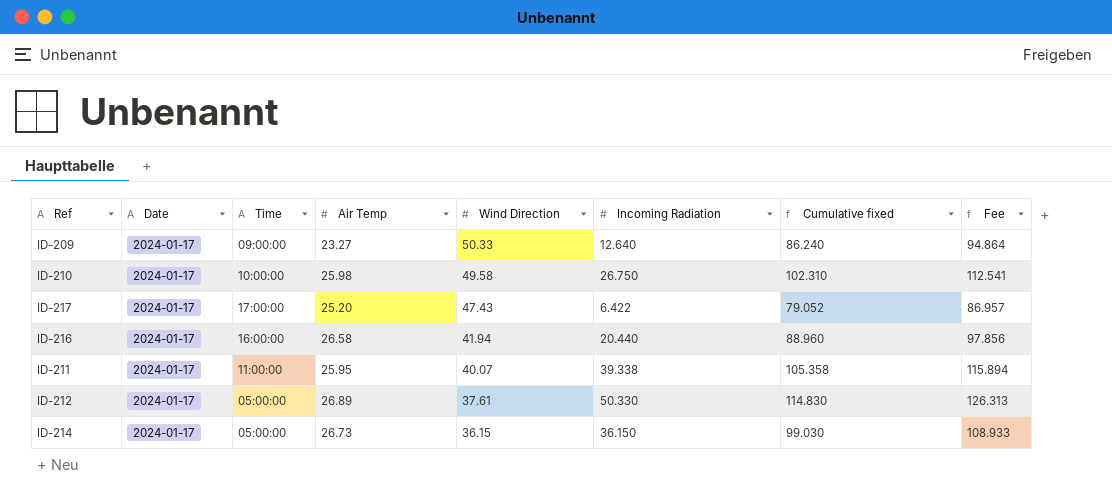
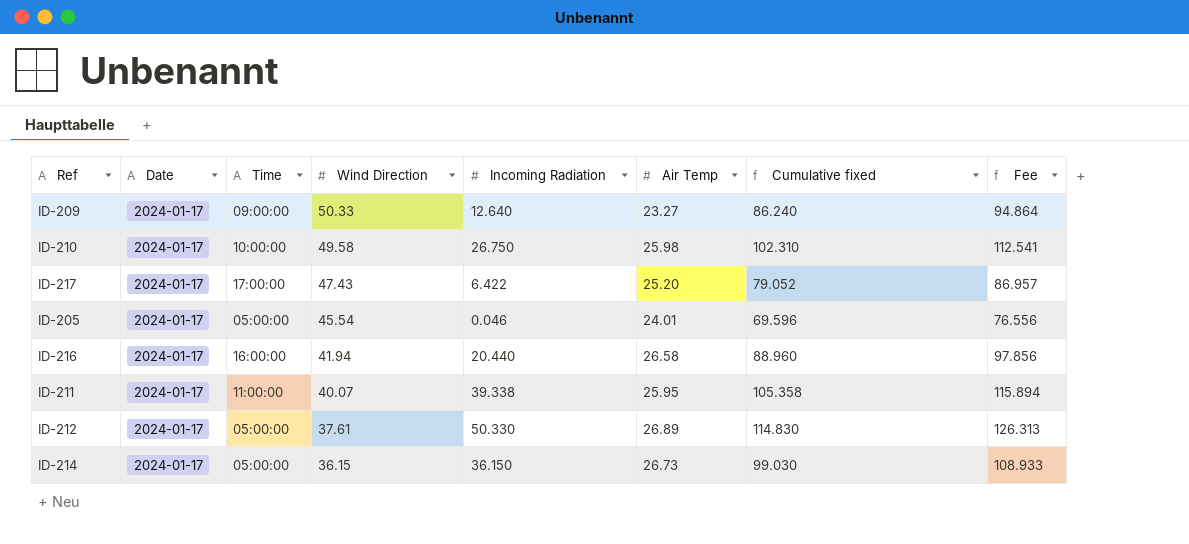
column Air Temp | position: 4 -> 6
row ID-205: none -> 2024-01-17 | 05:00:00 | 45.54 | 0.046 | 24.01 | 69.596 | 76.556

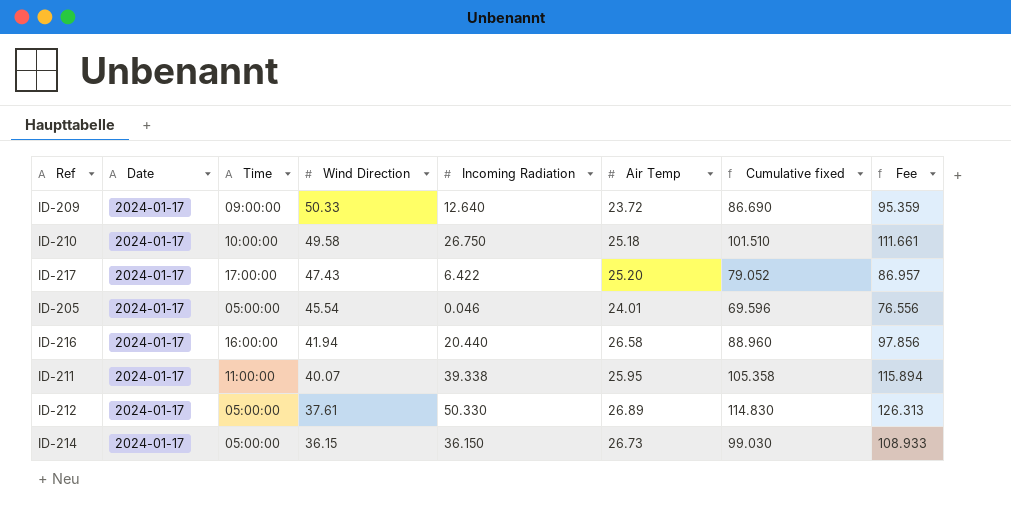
ID-209 | Air Temp: 23.27 -> 23.72
ID-209 | Cumulative fixed: 86.240 -> 86.690
ID-209 | Fee: 94.864 -> 95.359
ID-210 | Air Temp: 25.98 -> 25.18
ID-210 | Cumulative fixed: 102.310 -> 101.510
ID-210 | Fee: 112.541 -> 111.661

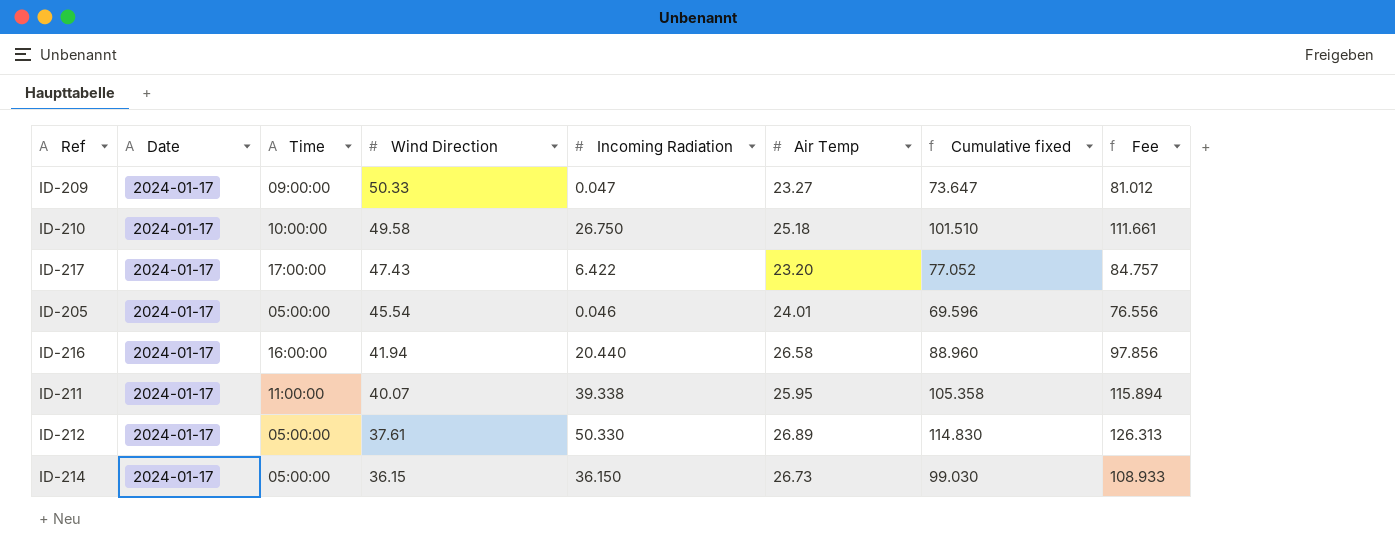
ID-209 | Incoming Radiation: 12.640 -> 0.047
ID-209 | Air Temp: 23.72 -> 23.27
ID-209 | Cumulative fixed: 86.690 -> 73.647
ID-209 | Fee: 95.359 -> 81.012
ID-217 | Air Temp: 25.20 -> 23.20
ID-217 | Cumulative fixed: 79.052 -> 77.052
ID-217 | Fee: 86.957 -> 84.757

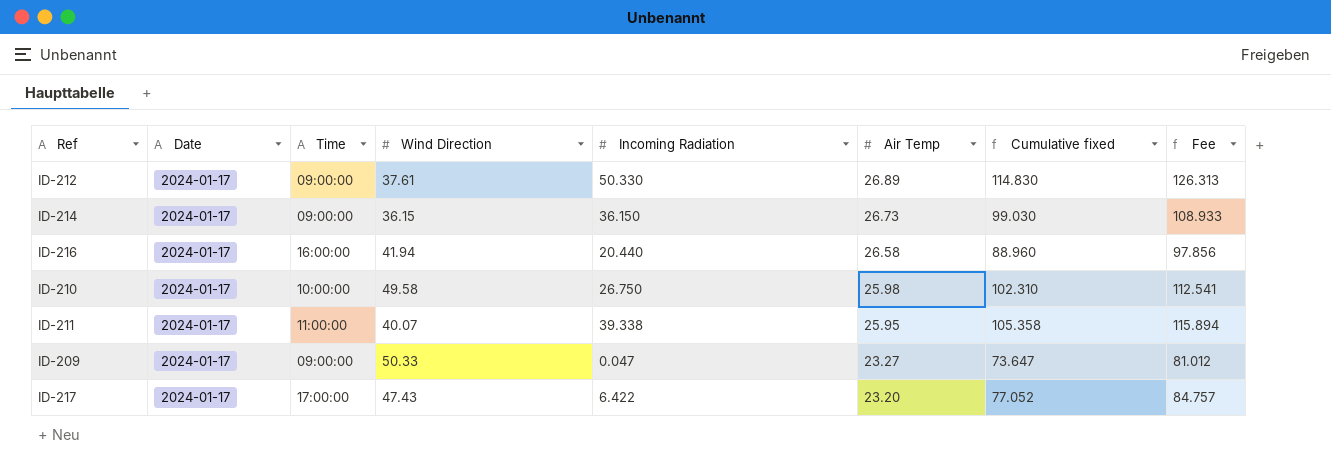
row order: Wind Direction descending -> Air Temp descending
row ID-205: 2024-01-17 | 05:00:00 | 45.54 | 0.046 | 24.01 | 69.596 | 76.556 -> none
ID-212 | Time: 05:00:00 -> 09:00:00
ID-214 | Time: 05:00:00 -> 09:00:00
ID-210 | Air Temp: 25.18 -> 25.98
ID-210 | Cumulative fixed: 101.510 -> 102.310
ID-210 | Fee: 111.661 -> 112.541

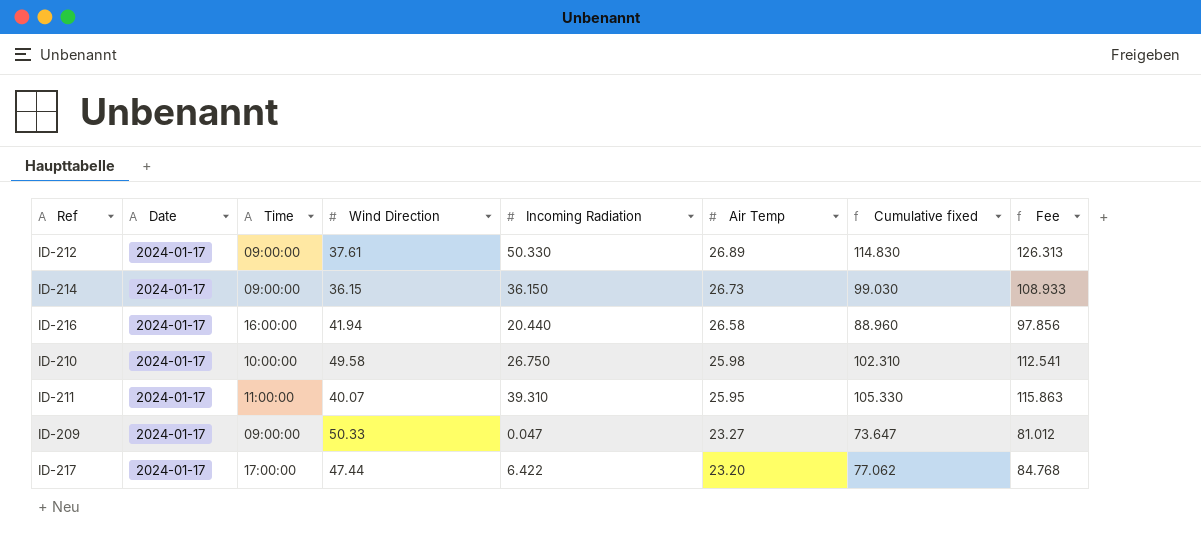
ID-211 | Incoming Radiation: 39.338 -> 39.310
ID-211 | Cumulative fixed: 105.358 -> 105.330
ID-211 | Fee: 115.894 -> 115.863
ID-217 | Wind Direction: 47.43 -> 47.44
ID-217 | Cumulative fixed: 77.052 -> 77.062
ID-217 | Fee: 84.757 -> 84.768

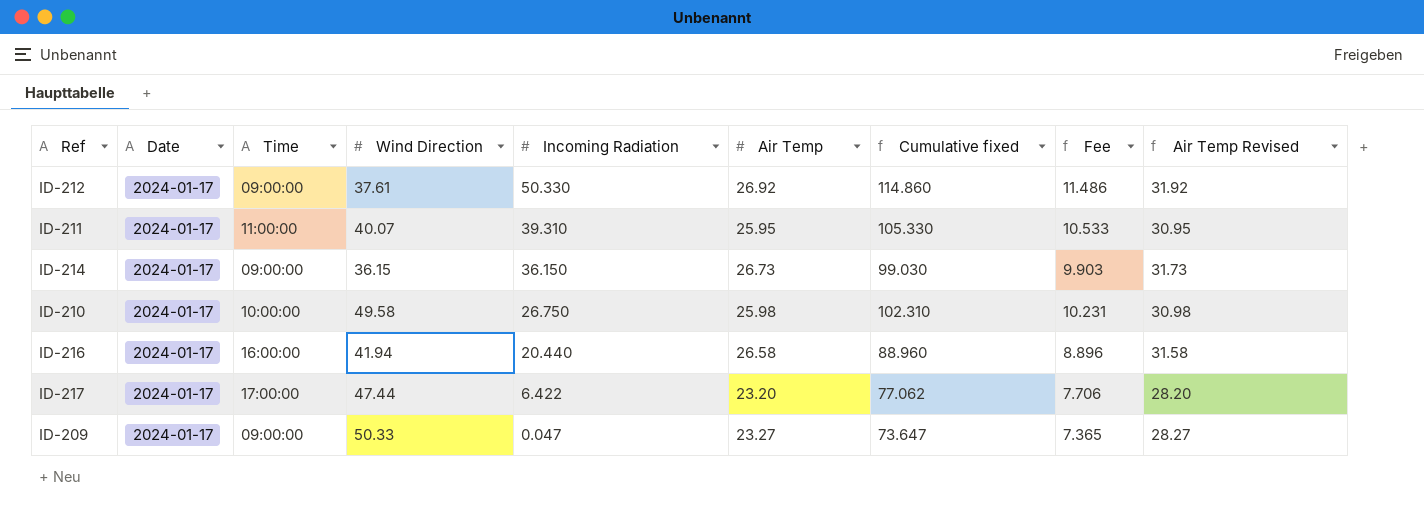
row order: Air Temp descending -> Incoming Radiation descending
column Fee | formula: [Cumulative fixed] * 1.1 -> [Cumulative fixed] * 0.1
column Air Temp Revised | formula: none -> [Air Temp] + 5
ID-212 | Air Temp: 26.89 -> 26.92
ID-212 | Cumulative fixed: 114.830 -> 114.860

